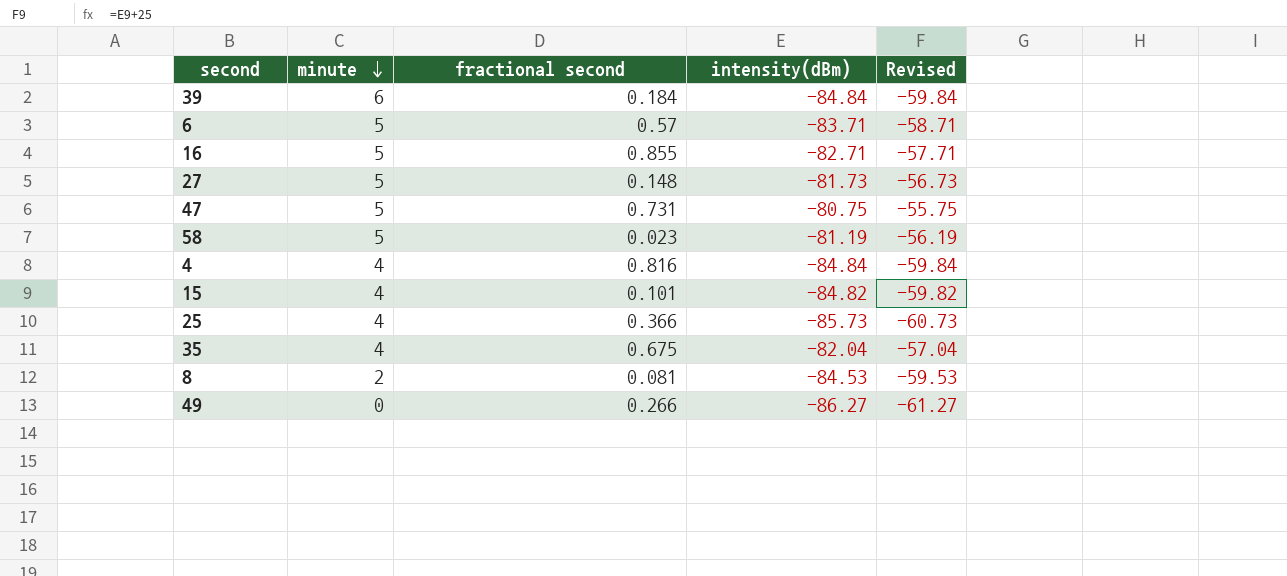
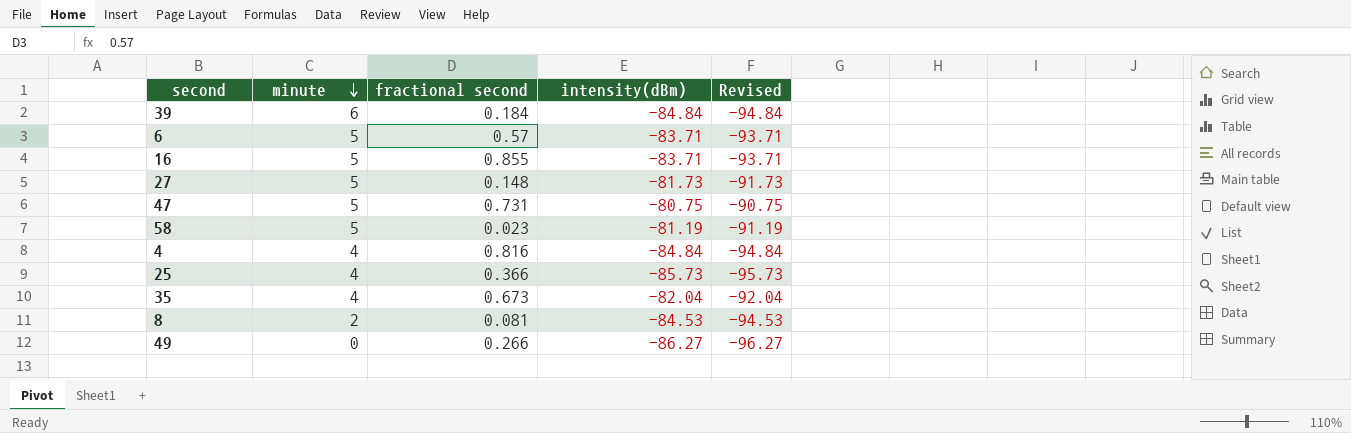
column Revised | formula: [intensity(dBm)] + 25 -> [intensity(dBm)] - 10
row 15: 4 | 0.101 | -84.82 | -59.82 -> none
16 | intensity(dBm): -82.71 -> -83.71
35 | fractional second: 0.675 -> 0.673

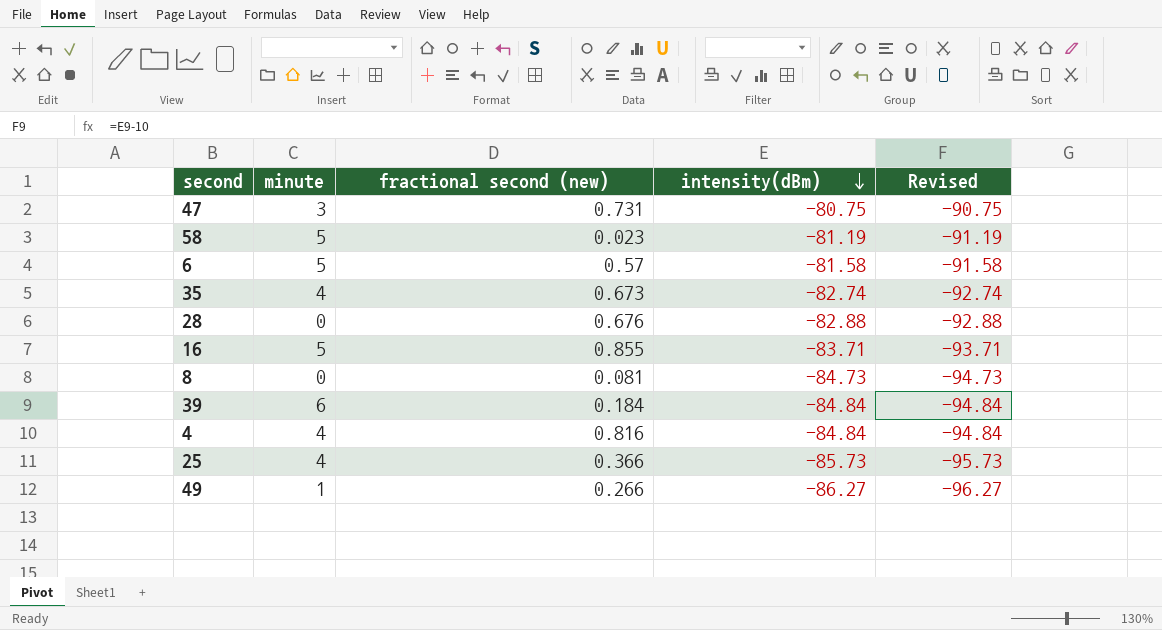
row order: minute descending -> intensity(dBm) descending
column name: fractional second -> fractional second (new)
row 27: 5 | 0.148 | -81.73 | -91.73 -> none
47 | minute: 5 -> 3
6 | intensity(dBm): -83.71 -> -81.58
6 | Revised: -93.71 -> -91.58
35 | intensity(dBm): -82.04 -> -82.74
35 | Revised: -92.04 -> -92.74
row 28: none -> 0 | 0.676 | -82.88 | -92.88
8 | minute: 2 -> 0
8 | intensity(dBm): -84.53 -> -84.73
8 | Revised: -94.53 -> -94.73
49 | minute: 0 -> 1

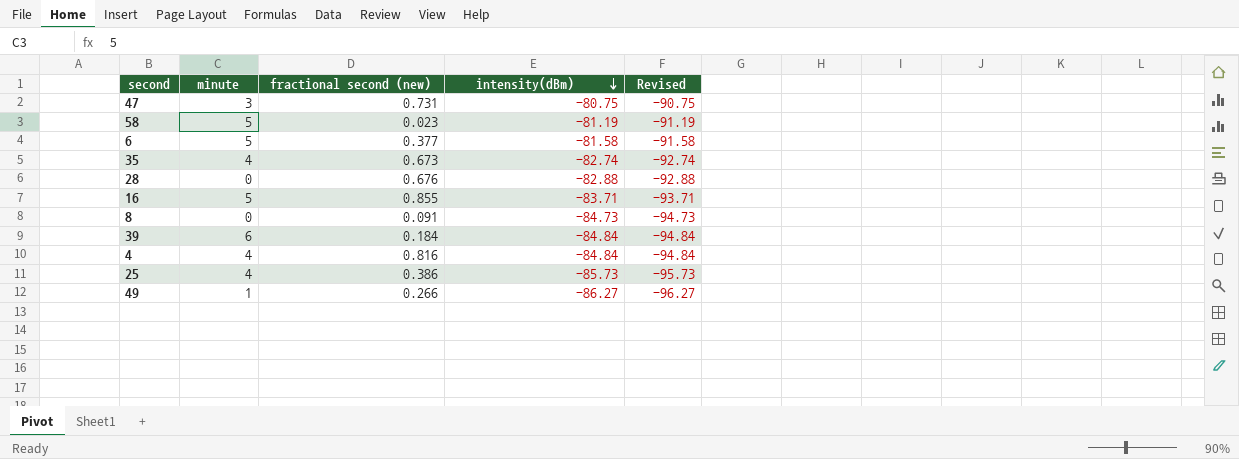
6 | fractional second (new): 0.57 -> 0.377
8 | fractional second (new): 0.081 -> 0.091
25 | fractional second (new): 0.366 -> 0.386

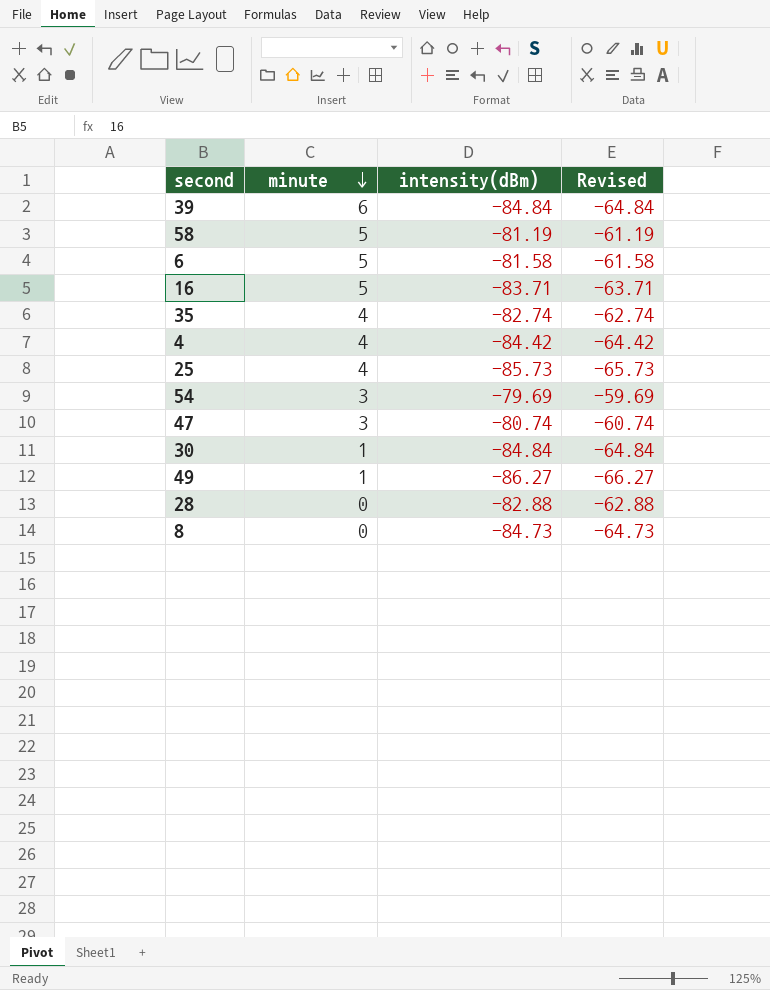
row order: intensity(dBm) descending -> minute descending
column fractional second (new) | position: 3 -> none
column Revised | formula: [intensity(dBm)] - 10 -> [intensity(dBm)] + 20
4 | intensity(dBm): -84.84 -> -84.42
row 54: none -> 3 | -79.69 | -59.69
47 | intensity(dBm): -80.75 -> -80.74
row 30: none -> 1 | -84.84 | -64.84

